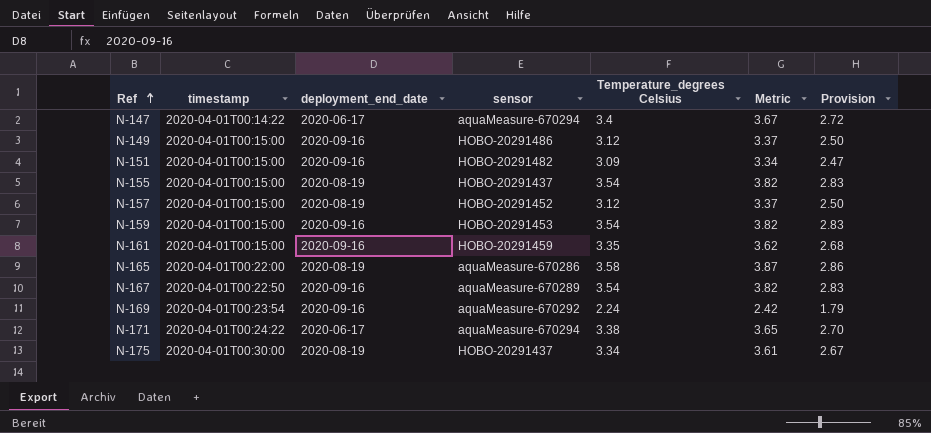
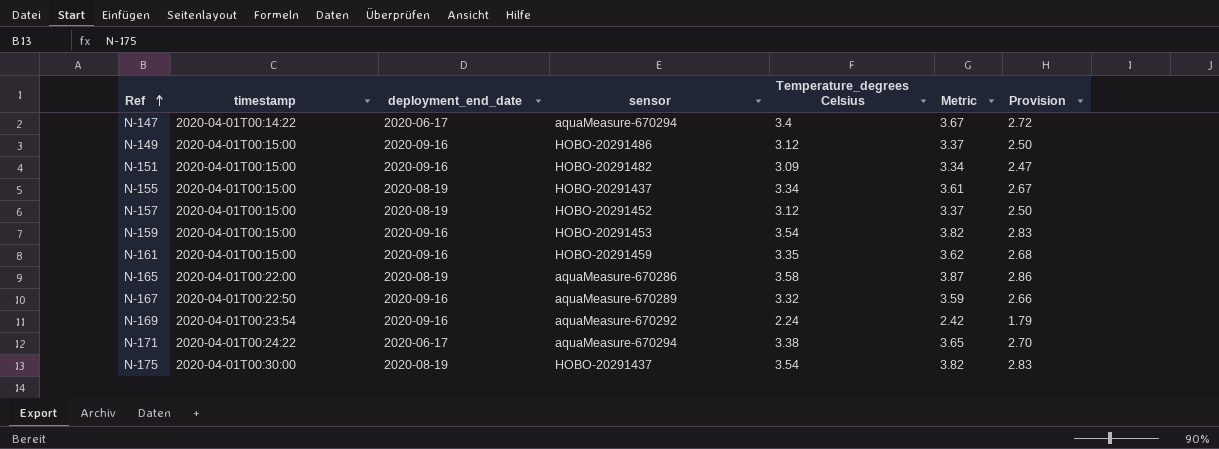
N-155 | Temperature_degrees Celsius: 3.54 -> 3.34
N-155 | Metric: 3.82 -> 3.61
N-155 | Provision: 2.83 -> 2.67
N-167 | Temperature_degrees Celsius: 3.54 -> 3.32
N-167 | Metric: 3.82 -> 3.59
N-167 | Provision: 2.83 -> 2.66
N-175 | Temperature_degrees Celsius: 3.34 -> 3.54
N-175 | Metric: 3.61 -> 3.82
N-175 | Provision: 2.67 -> 2.83

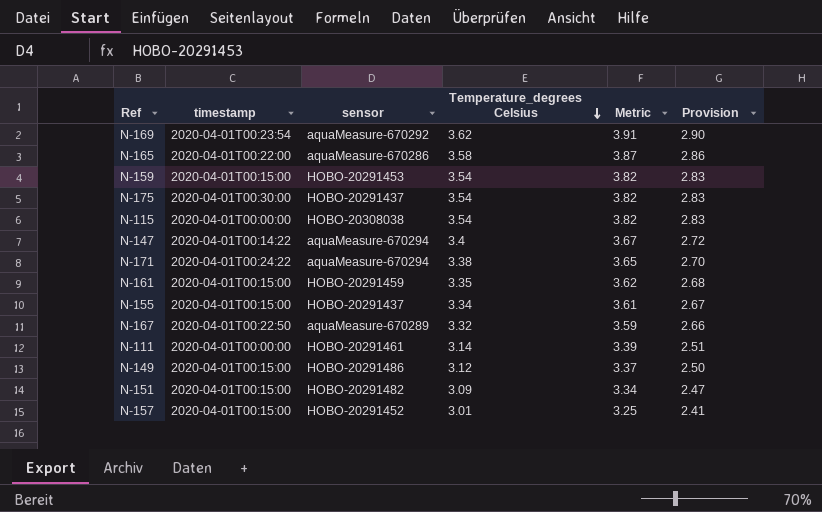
row order: Ref ascending -> Temperature_degrees Celsius descending
column deployment_end_date | position: 3 -> none
N-169 | Temperature_degrees Celsius: 2.24 -> 3.62
N-169 | Metric: 2.42 -> 3.91
N-169 | Provision: 1.79 -> 2.90
row N-115: none -> 2020-04-01T00:00:00 | HOBO-20308038 | 3.54 | 3.82 | 2.83
row N-111: none -> 2020-04-01T00:00:00 | HOBO-20291461 | 3.14 | 3.39 | 2.51
N-157 | Temperature_degrees Celsius: 3.12 -> 3.01
N-157 | Metric: 3.37 -> 3.25
N-157 | Provision: 2.50 -> 2.41

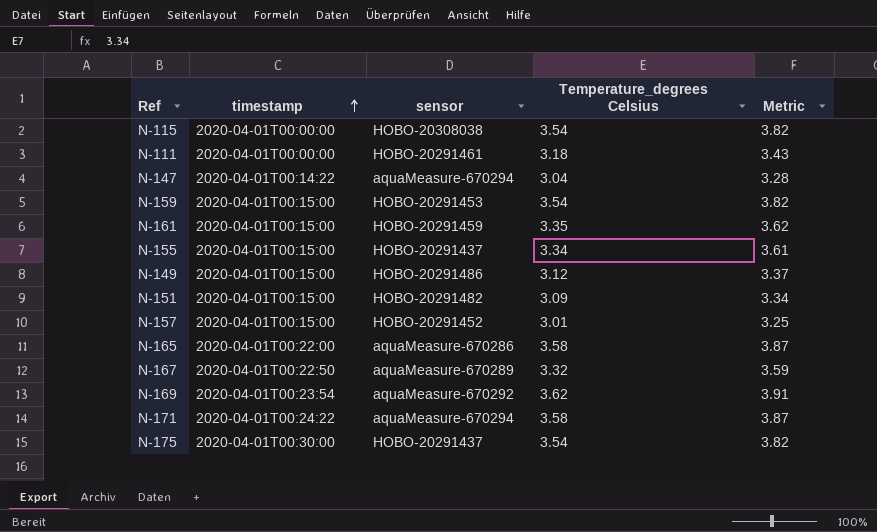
row order: Temperature_degrees Celsius descending -> timestamp ascending
column Provision | formula: [Temperature_degrees Celsius] * 0.8 -> none
N-111 | Temperature_degrees Celsius: 3.14 -> 3.18
N-111 | Metric: 3.39 -> 3.43
N-147 | Temperature_degrees Celsius: 3.4 -> 3.04
N-147 | Metric: 3.67 -> 3.28
N-171 | Temperature_degrees Celsius: 3.38 -> 3.58
N-171 | Metric: 3.65 -> 3.87

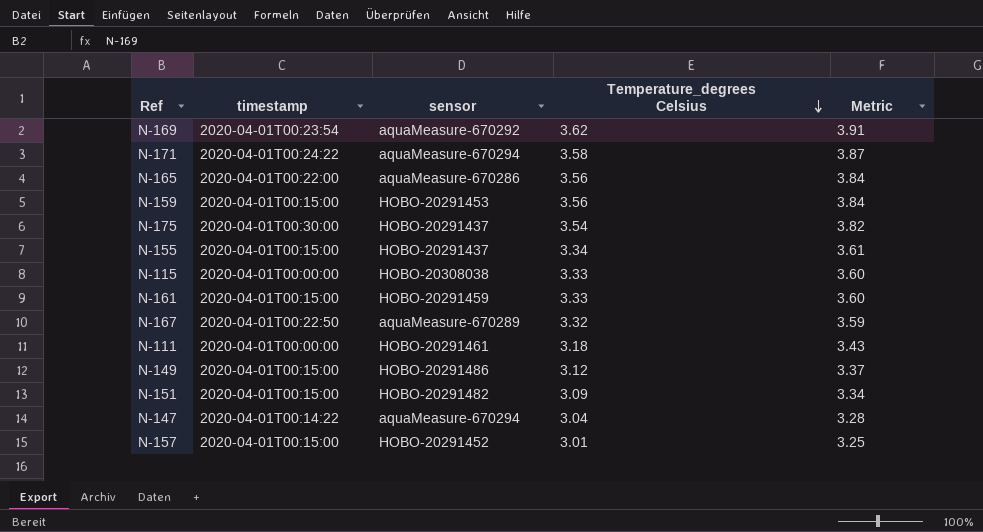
row order: timestamp ascending -> Temperature_degrees Celsius descending
N-165 | Temperature_degrees Celsius: 3.58 -> 3.56
N-165 | Metric: 3.87 -> 3.84
N-159 | Temperature_degrees Celsius: 3.54 -> 3.56
N-159 | Metric: 3.82 -> 3.84
N-115 | Temperature_degrees Celsius: 3.54 -> 3.33
N-115 | Metric: 3.82 -> 3.60
N-161 | Temperature_degrees Celsius: 3.35 -> 3.33
N-161 | Metric: 3.62 -> 3.60

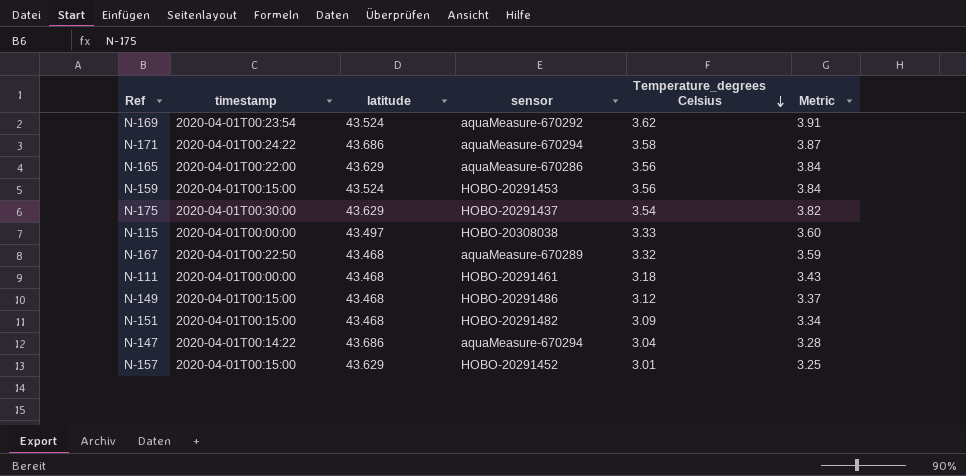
column latitude | position: none -> 3
row N-155: 2020-04-01T00:15:00 | HOBO-20291437 | 3.34 | 3.61 -> none
row N-161: 2020-04-01T00:15:00 | HOBO-20291459 | 3.33 | 3.60 -> none

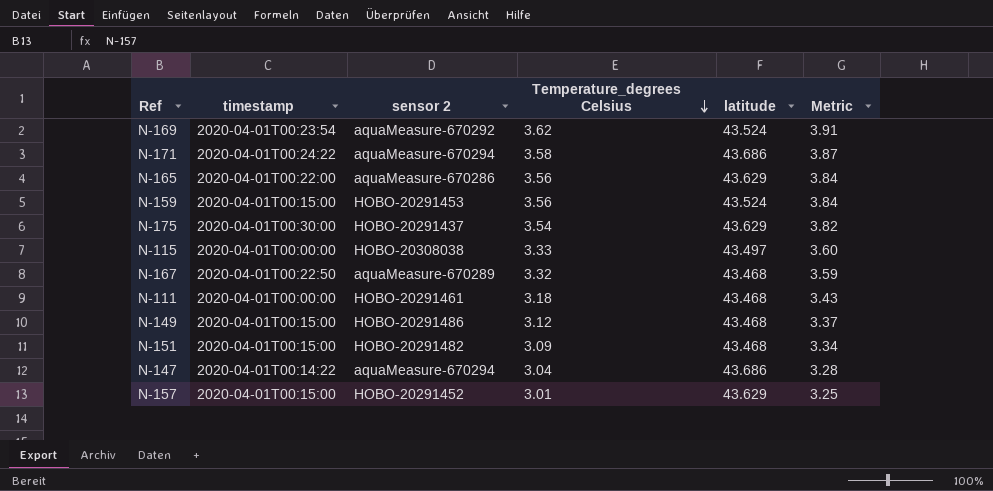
column name: sensor -> sensor 2
column latitude | position: 3 -> 5

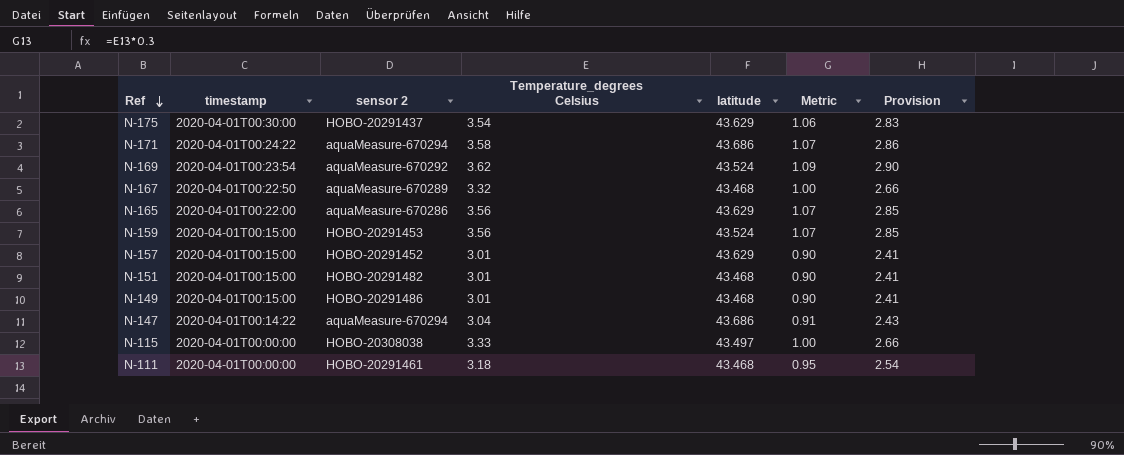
row order: Temperature_degrees Celsius descending -> Ref descending
column Metric | formula: [Temperature_degrees Celsius] * 1.08 -> [Temperature_degrees Celsius] * 0.3
column Provision | formula: none -> [Temperature_degrees Celsius] * 0.8
N-151 | Temperature_degrees Celsius: 3.09 -> 3.01
N-149 | Temperature_degrees Celsius: 3.12 -> 3.01

